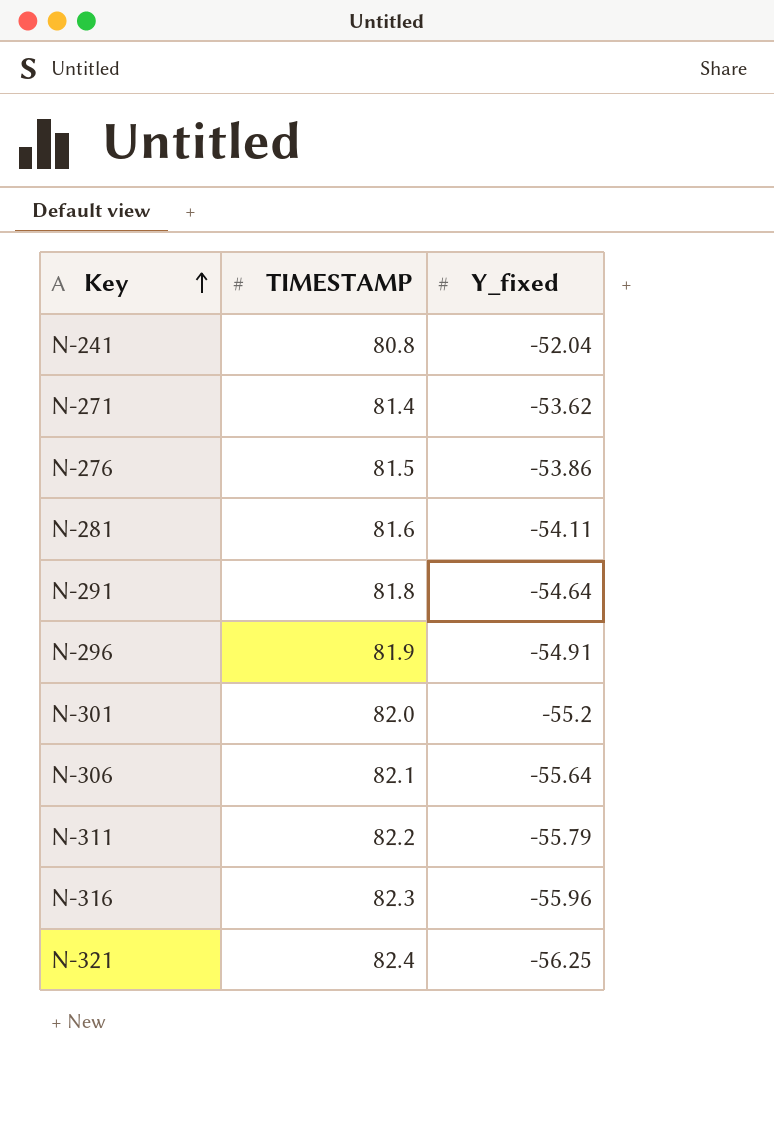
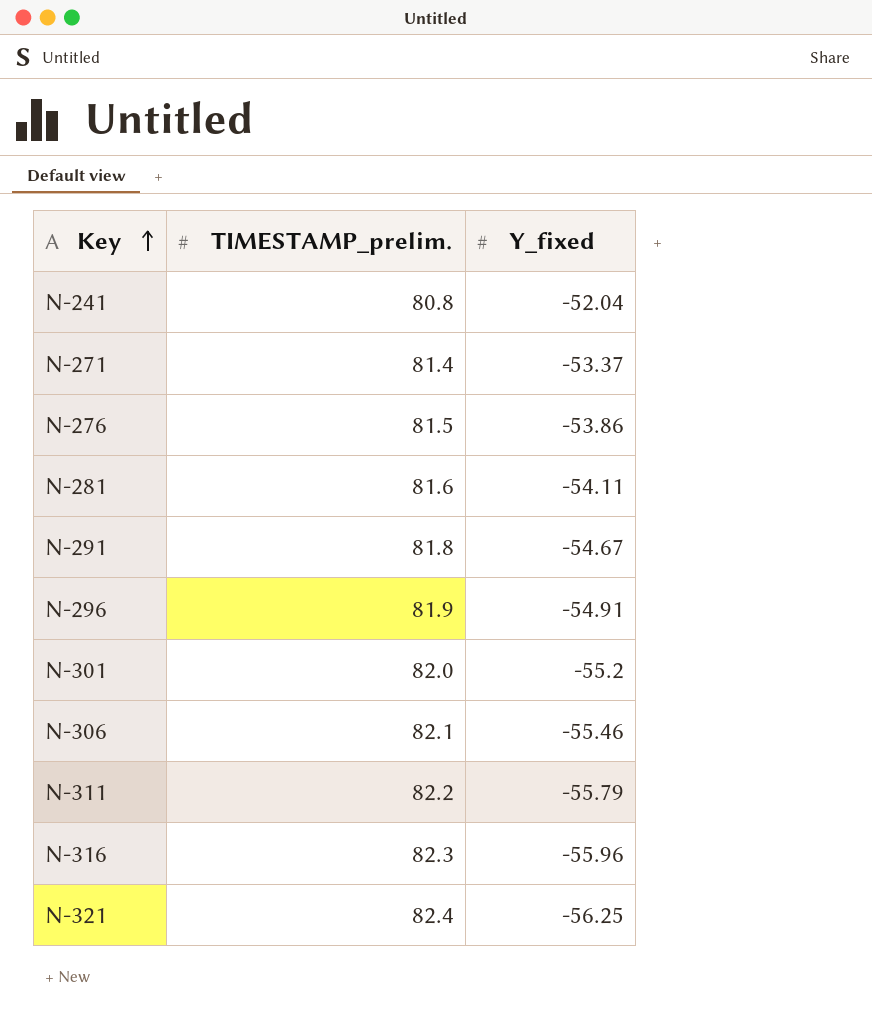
column name: TIMESTAMP -> TIMESTAMP_prelim.
N-271 | Y_fixed: -53.62 -> -53.37
N-291 | Y_fixed: -54.64 -> -54.67
N-306 | Y_fixed: -55.64 -> -55.46

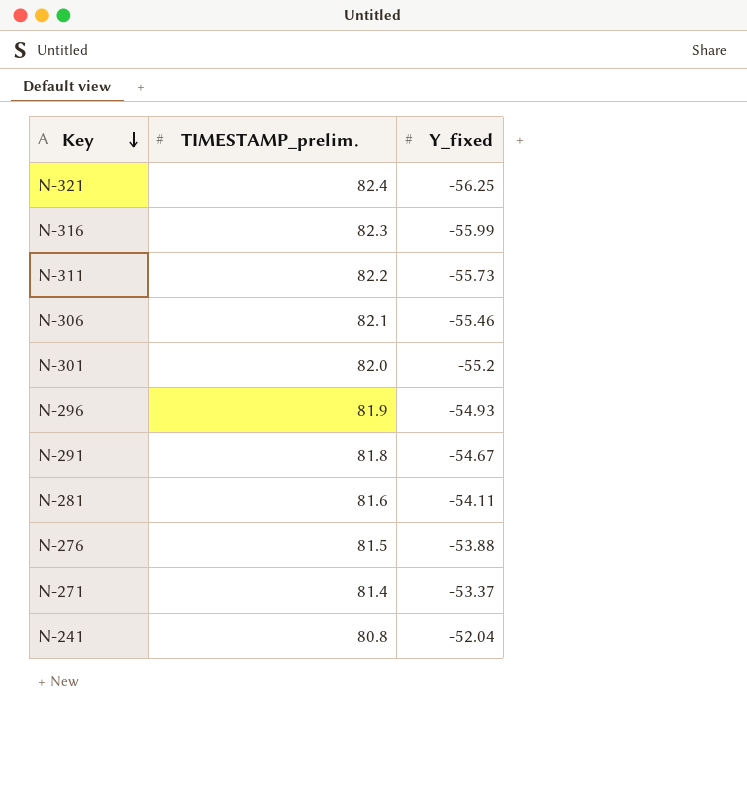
row order: Key ascending -> Key descending
N-316 | Y_fixed: -55.96 -> -55.99
N-311 | Y_fixed: -55.79 -> -55.73
N-296 | Y_fixed: -54.91 -> -54.93
N-276 | Y_fixed: -53.86 -> -53.88

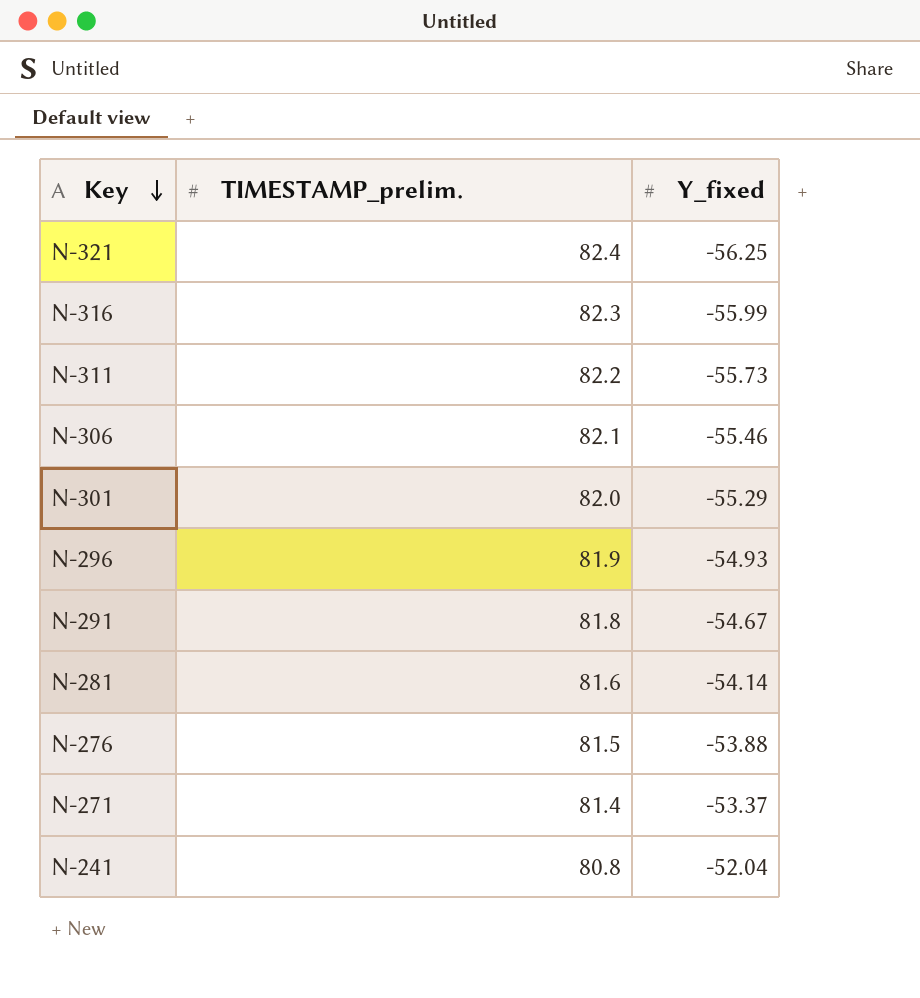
N-301 | Y_fixed: -55.2 -> -55.29
N-281 | Y_fixed: -54.11 -> -54.14

